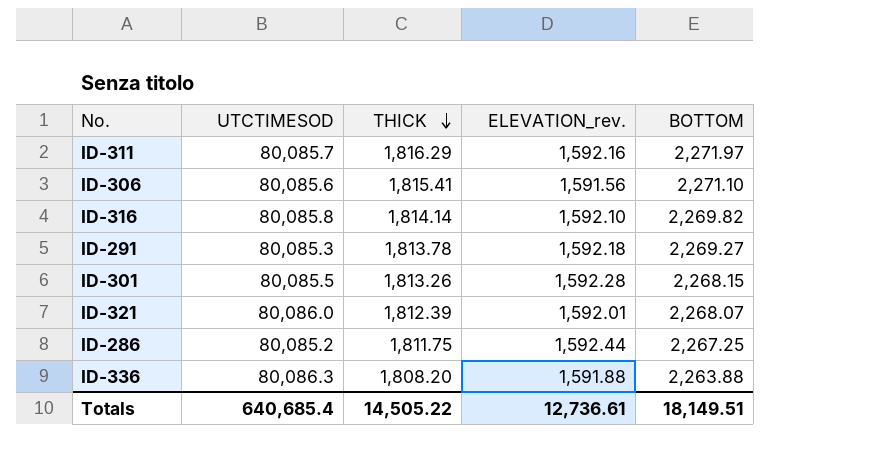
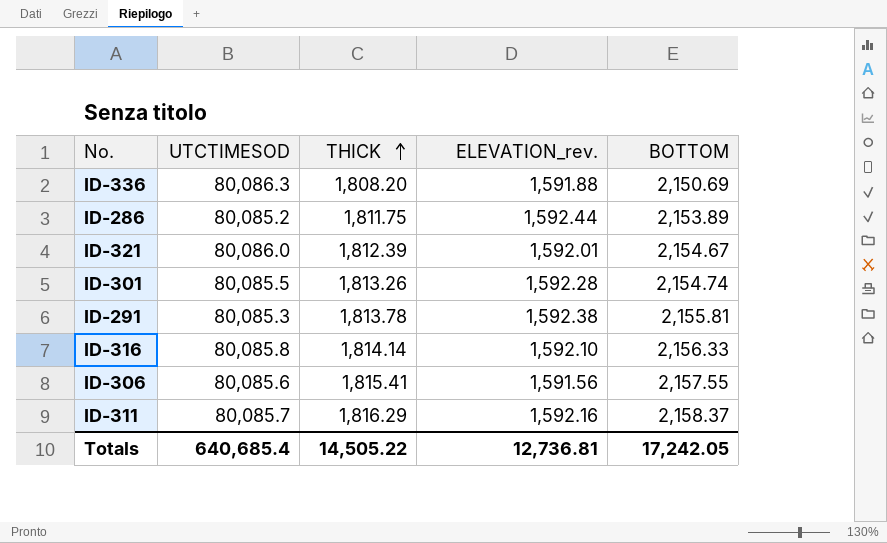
row order: THICK descending -> THICK ascending
ID-336 | BOTTOM: 2,263.88 -> 2,150.69
ID-286 | BOTTOM: 2,267.25 -> 2,153.89
ID-321 | BOTTOM: 2,268.07 -> 2,154.67
ID-301 | BOTTOM: 2,268.15 -> 2,154.74
ID-291 | ELEVATION_rev.: 1,592.18 -> 1,592.38
ID-291 | BOTTOM: 2,269.27 -> 2,155.81
ID-316 | BOTTOM: 2,269.82 -> 2,156.33
ID-306 | BOTTOM: 2,271.10 -> 2,157.55
ID-311 | BOTTOM: 2,271.97 -> 2,158.37
Totals | ELEVATION_rev.: 12,736.61 -> 12,736.81
Totals | BOTTOM: 18,149.51 -> 17,242.05

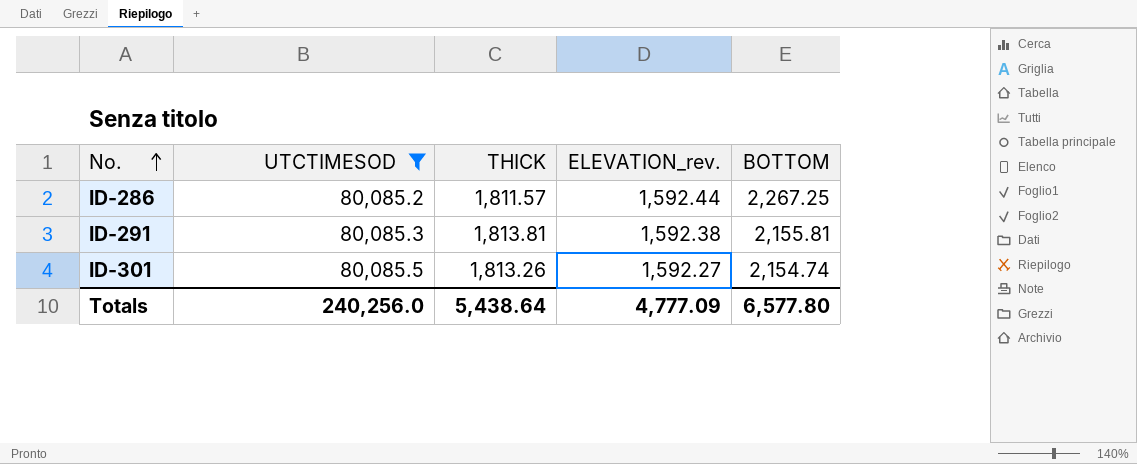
filter: none -> UTCTIMESOD <= 80,085.5
row order: THICK ascending -> No. ascending
ID-286 | THICK: 1,811.75 -> 1,811.57
ID-286 | BOTTOM: 2,153.89 -> 2,267.25
ID-291 | THICK: 1,813.78 -> 1,813.81
ID-301 | ELEVATION_rev.: 1,592.28 -> 1,592.27
Totals | UTCTIMESOD: 640,685.4 -> 240,256.0
Totals | THICK: 14,505.22 -> 5,438.64
Totals | ELEVATION_rev.: 12,736.81 -> 4,777.09
Totals | BOTTOM: 17,242.05 -> 6,577.80

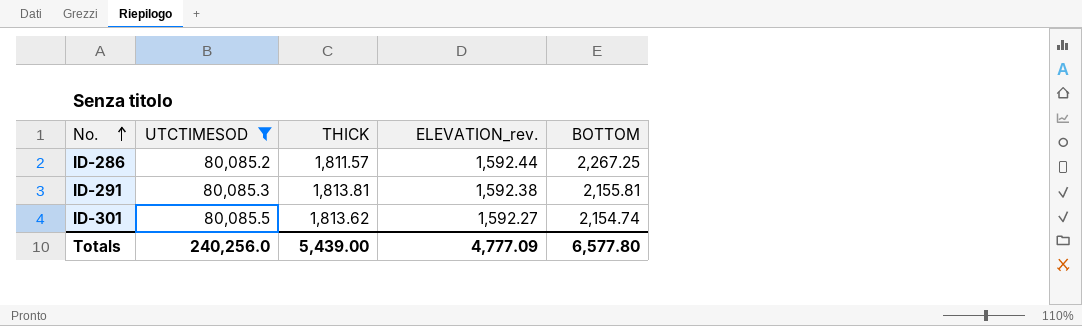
ID-301 | THICK: 1,813.26 -> 1,813.62
Totals | THICK: 5,438.64 -> 5,439.00

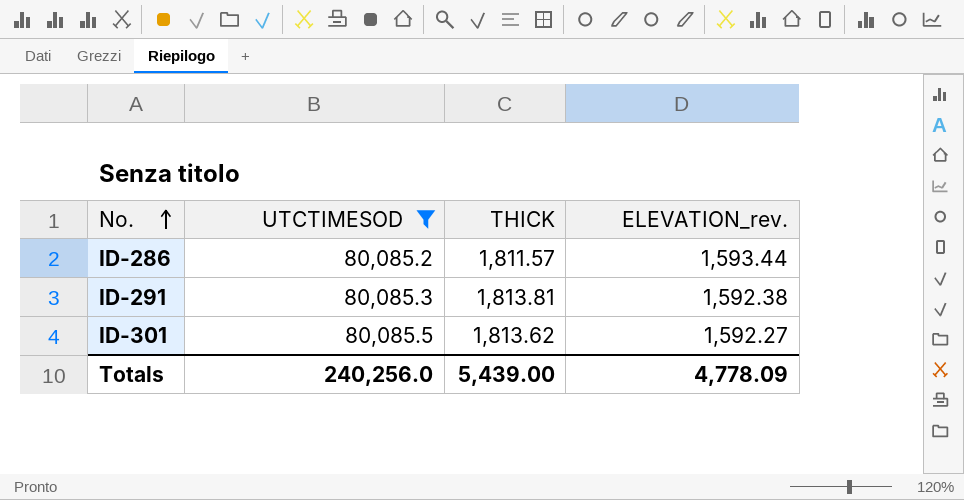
column BOTTOM | position: 5 -> none
ID-286 | ELEVATION_rev.: 1,592.44 -> 1,593.44
Totals | ELEVATION_rev.: 4,777.09 -> 4,778.09

